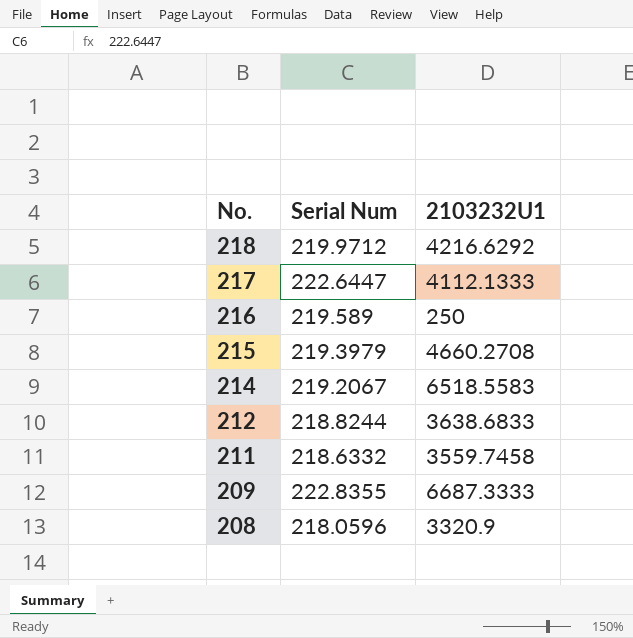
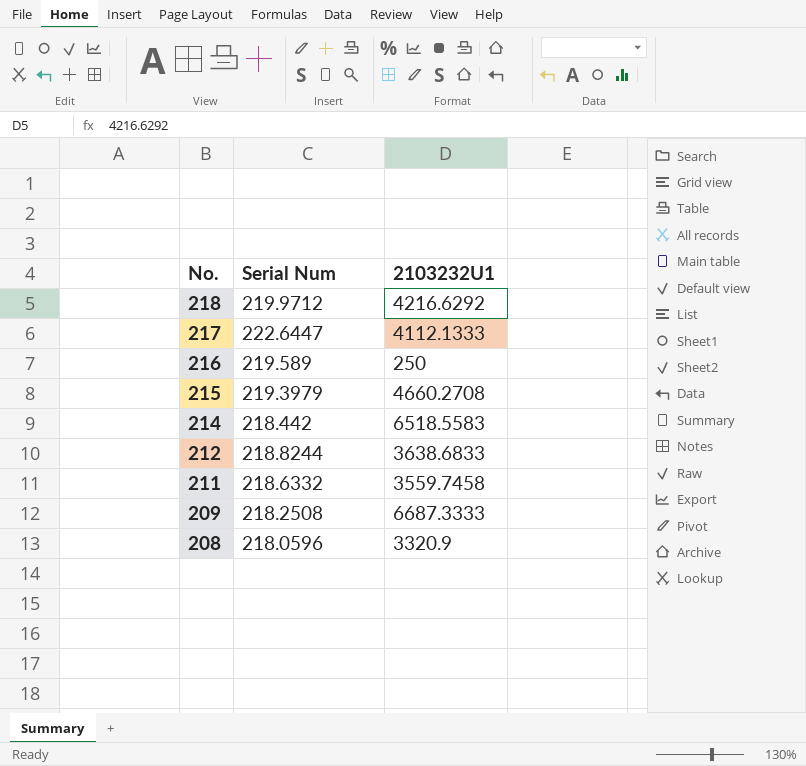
214 | Serial Num: 219.2067 -> 218.442
209 | Serial Num: 222.8355 -> 218.2508

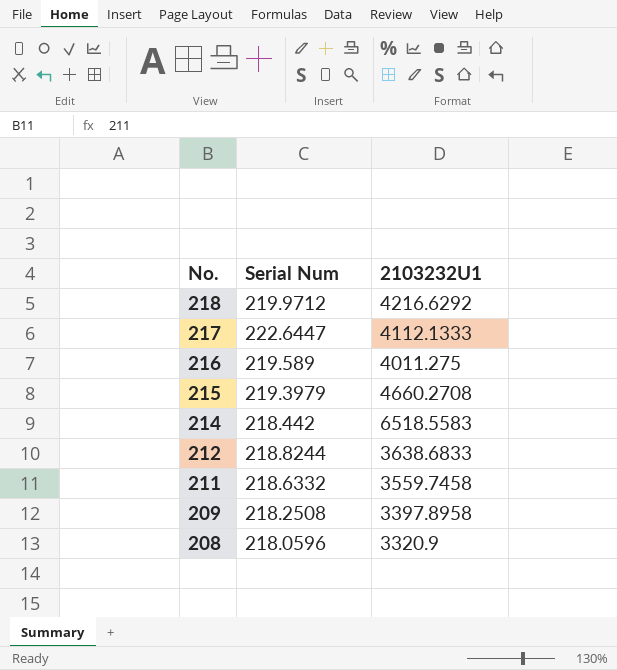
216 | 2103232U1: 250 -> 4011.275
209 | 2103232U1: 6687.3333 -> 3397.8958

